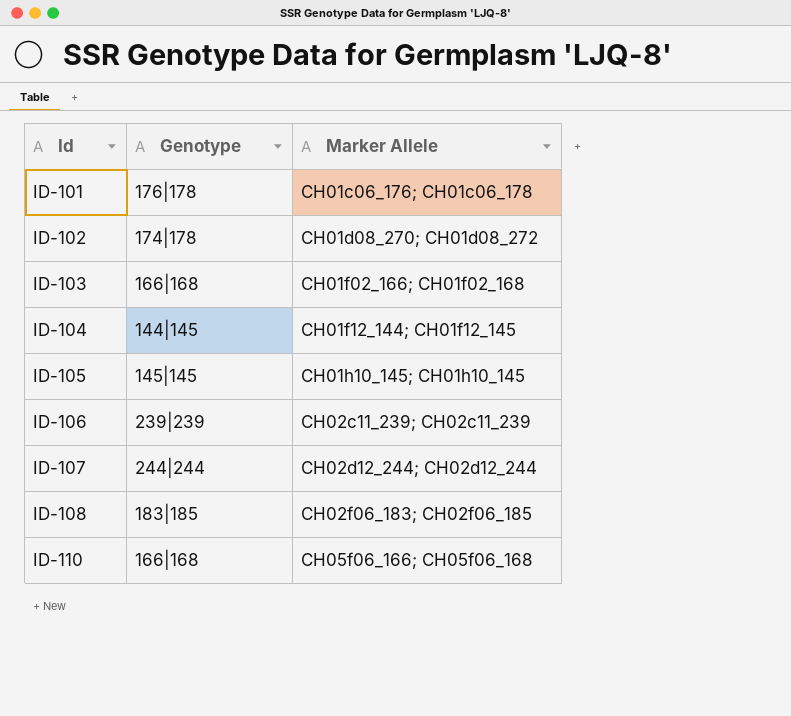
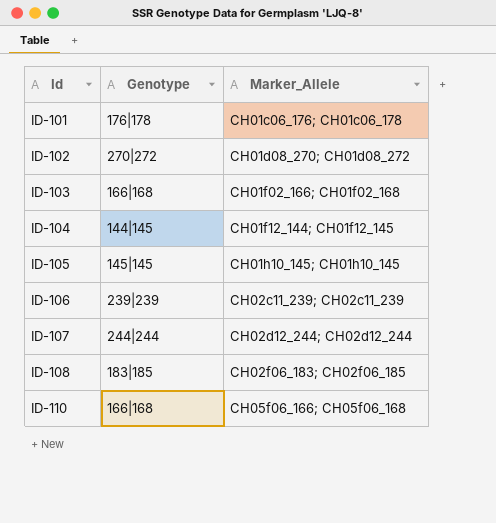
column name: Marker Allele -> Marker_Allele
ID-102 | Genotype: 174|178 -> 270|272

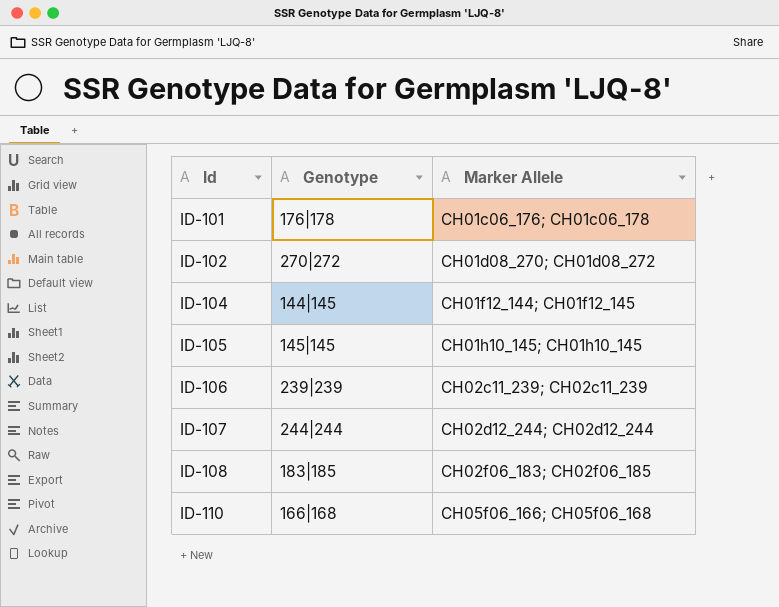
column name: Marker_Allele -> Marker Allele
row ID-103: 166|168 | CH01f02_166; CH01f02_168 -> none

